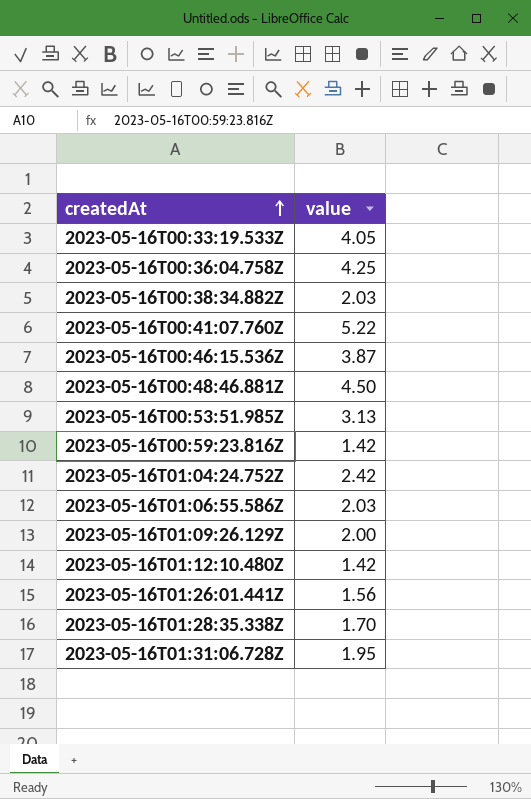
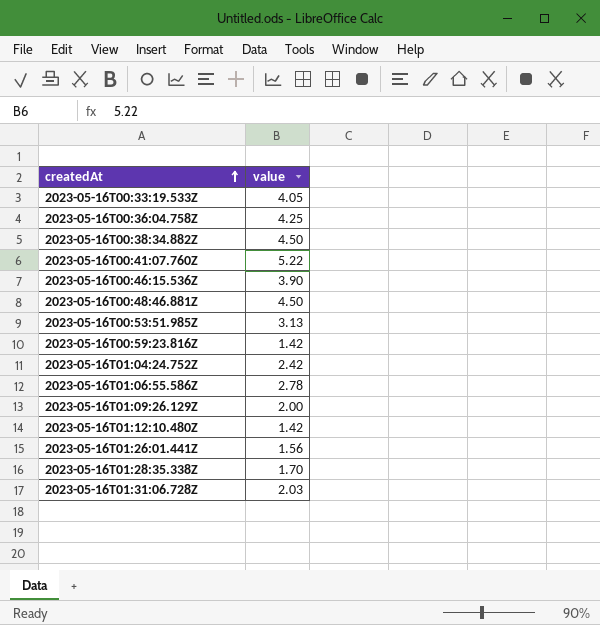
2023-05-16T00:38:34.882Z | value: 2.03 -> 4.50
2023-05-16T00:46:15.536Z | value: 3.87 -> 3.90
2023-05-16T01:06:55.586Z | value: 2.03 -> 2.78
2023-05-16T01:31:06.728Z | value: 1.95 -> 2.03

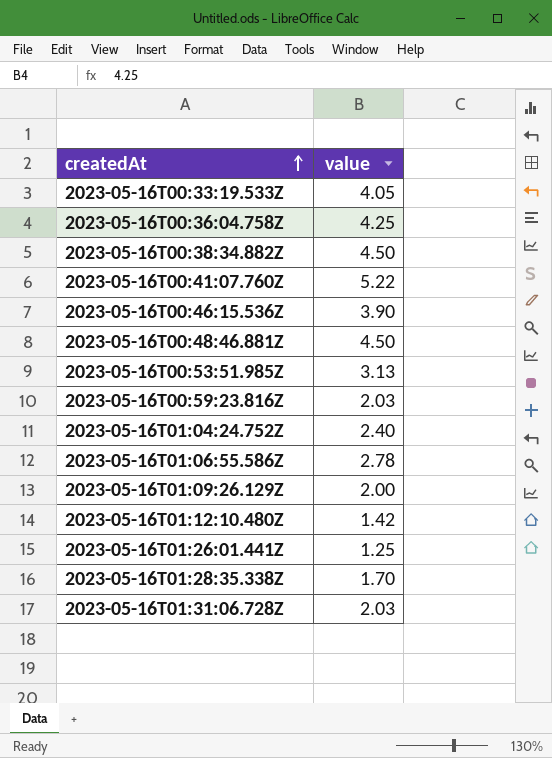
2023-05-16T00:59:23.816Z | value: 1.42 -> 2.03
2023-05-16T01:04:24.752Z | value: 2.42 -> 2.40
2023-05-16T01:26:01.441Z | value: 1.56 -> 1.25

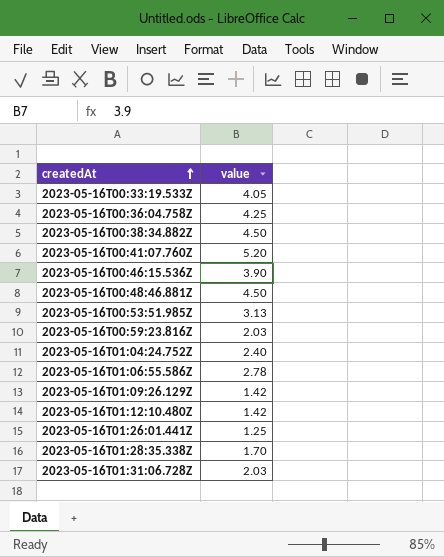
2023-05-16T00:41:07.760Z | value: 5.22 -> 5.20
2023-05-16T01:09:26.129Z | value: 2.00 -> 1.42

